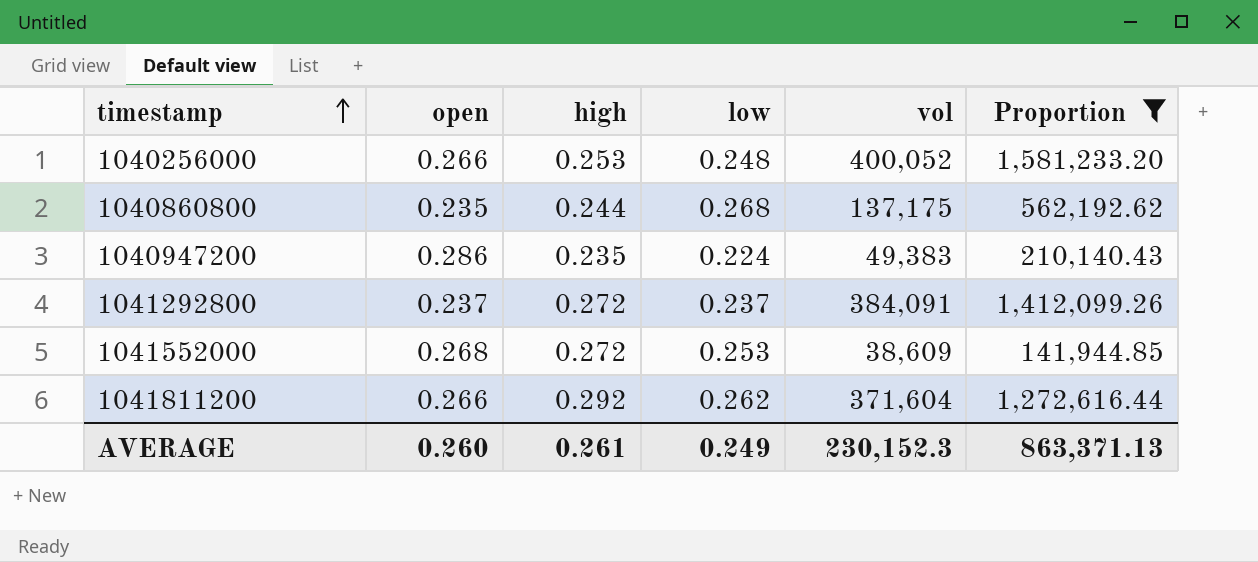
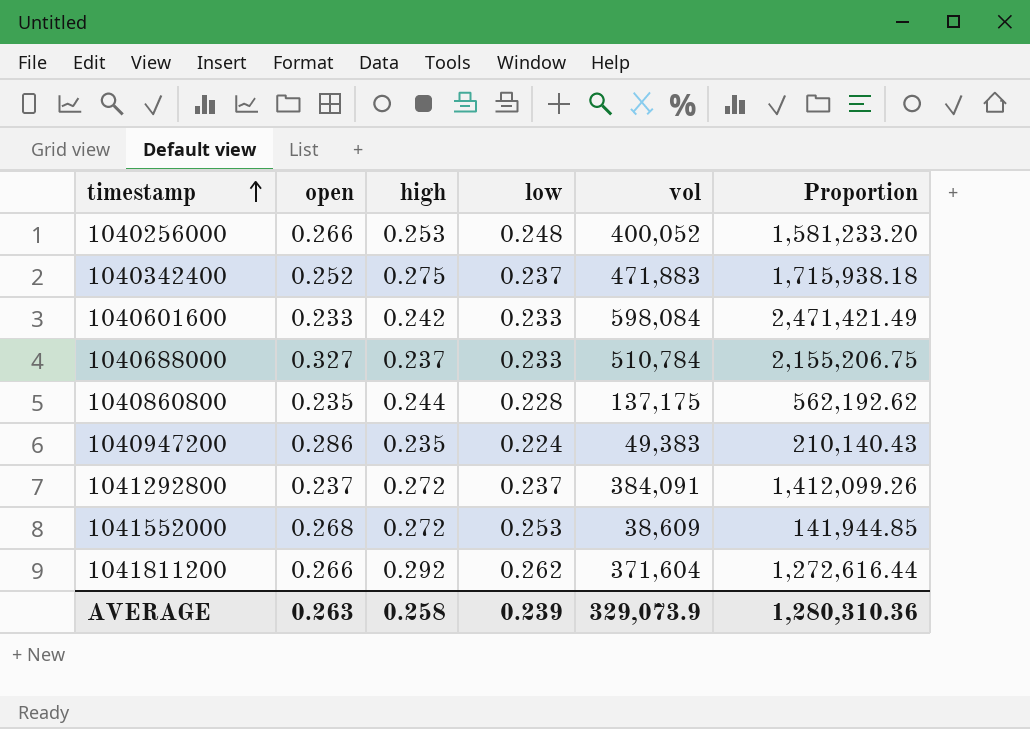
filter: Proportion <= 1,581,233.20 -> none
1040860800 | low: 0.268 -> 0.228
AVERAGE | open: 0.260 -> 0.263
AVERAGE | high: 0.261 -> 0.258
AVERAGE | low: 0.249 -> 0.239
AVERAGE | vol: 230,152.3 -> 329,073.9
AVERAGE | Proportion: 863,371.13 -> 1,280,310.36

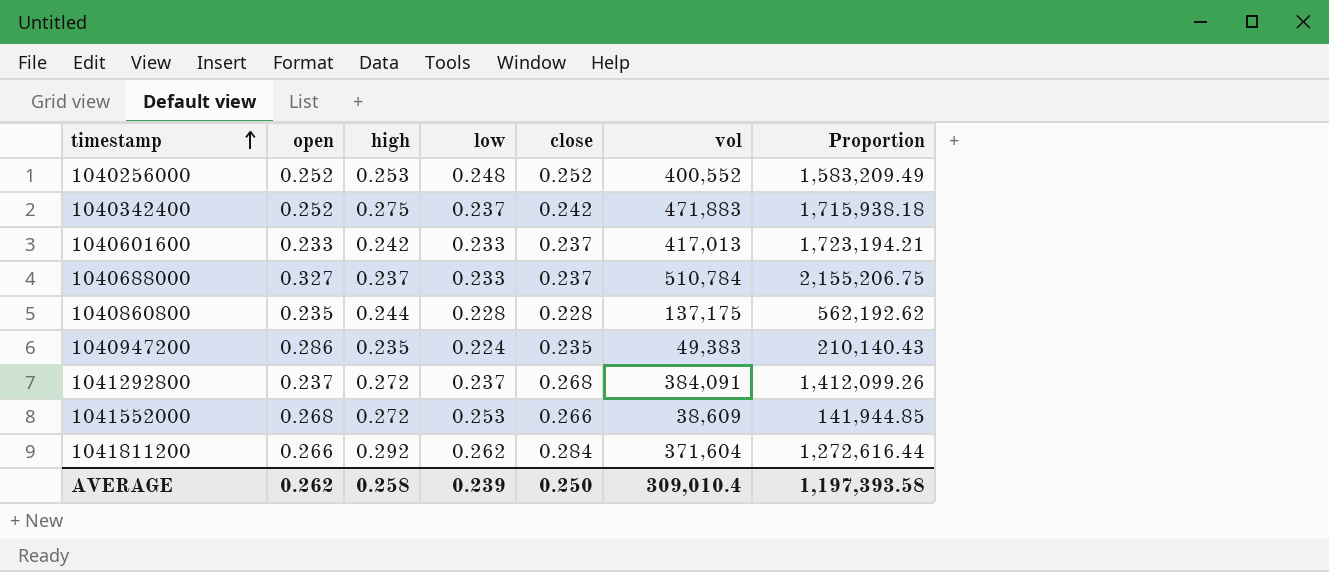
column close | position: none -> 5
1040256000 | open: 0.266 -> 0.252
1040256000 | vol: 400,052 -> 400,552
1040256000 | Proportion: 1,581,233.20 -> 1,583,209.49
1040601600 | vol: 598,084 -> 417,013
1040601600 | Proportion: 2,471,421.49 -> 1,723,194.21
AVERAGE | open: 0.263 -> 0.262
AVERAGE | vol: 329,073.9 -> 309,010.4
AVERAGE | Proportion: 1,280,310.36 -> 1,197,393.58

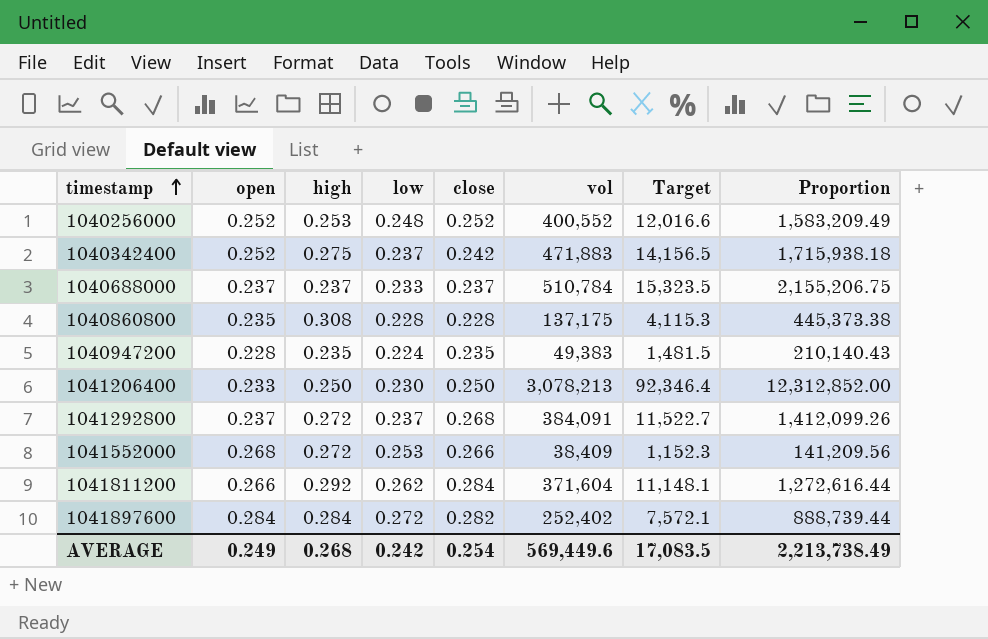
column Target | formula: none -> [vol] * 0.03
row 1040601600: 0.233 | 0.242 | 0.233 | 0.237 | 417,013 | 1,723,194.21 -> none
1040688000 | open: 0.327 -> 0.237
1040860800 | high: 0.244 -> 0.308
1040860800 | Proportion: 562,192.62 -> 445,373.38
1040947200 | open: 0.286 -> 0.228
row 1041206400: none -> 0.233 | 0.250 | 0.230 | 0.250 | 3,078,213 | 92,346.4 | 12,312,852.00
1041552000 | vol: 38,609 -> 38,409
1041552000 | Proportion: 141,944.85 -> 141,209.56
row 1041897600: none -> 0.284 | 0.284 | 0.272 | 0.282 | 252,402 | 7,572.1 | 888,739.44
AVERAGE | open: 0.262 -> 0.249
AVERAGE | high: 0.258 -> 0.268
AVERAGE | low: 0.239 -> 0.242
AVERAGE | close: 0.250 -> 0.254
AVERAGE | vol: 309,010.4 -> 569,449.6
AVERAGE | Proportion: 1,197,393.58 -> 2,213,738.49

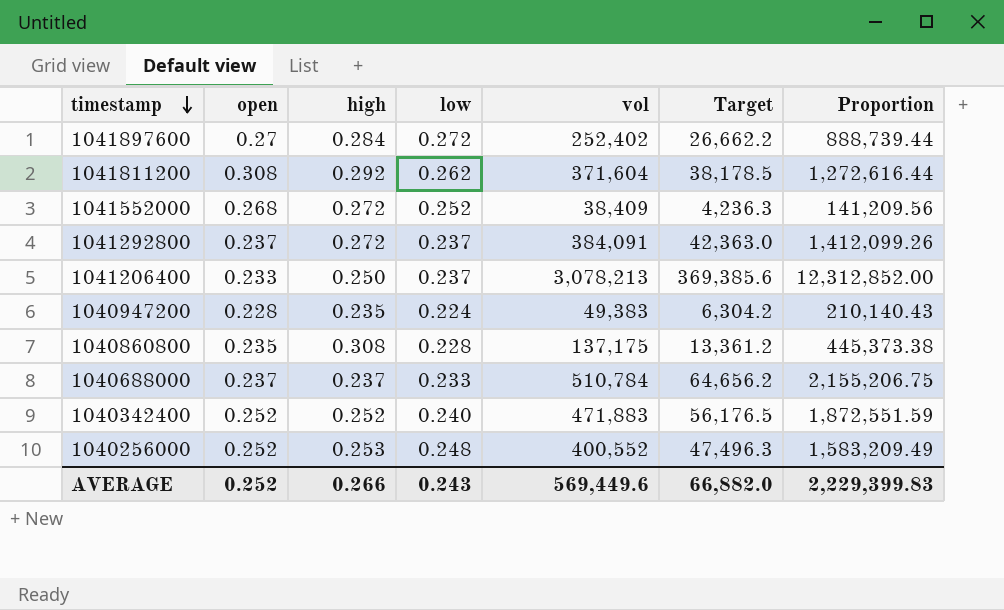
row order: timestamp ascending -> timestamp descending
column close | position: 5 -> none
column Target | formula: [vol] * 0.03 -> [Proportion] * 0.03
1041897600 | open: 0.284 -> 0.27
1041811200 | open: 0.266 -> 0.308
1041552000 | low: 0.253 -> 0.252
1041206400 | low: 0.230 -> 0.237
1040342400 | high: 0.275 -> 0.252
1040342400 | low: 0.237 -> 0.240
1040342400 | Proportion: 1,715,938.18 -> 1,872,551.59
AVERAGE | open: 0.249 -> 0.252
AVERAGE | high: 0.268 -> 0.266
AVERAGE | low: 0.242 -> 0.243
AVERAGE | Target: 17,083.5 -> 66,882.0
AVERAGE | Proportion: 2,213,738.49 -> 2,229,399.83

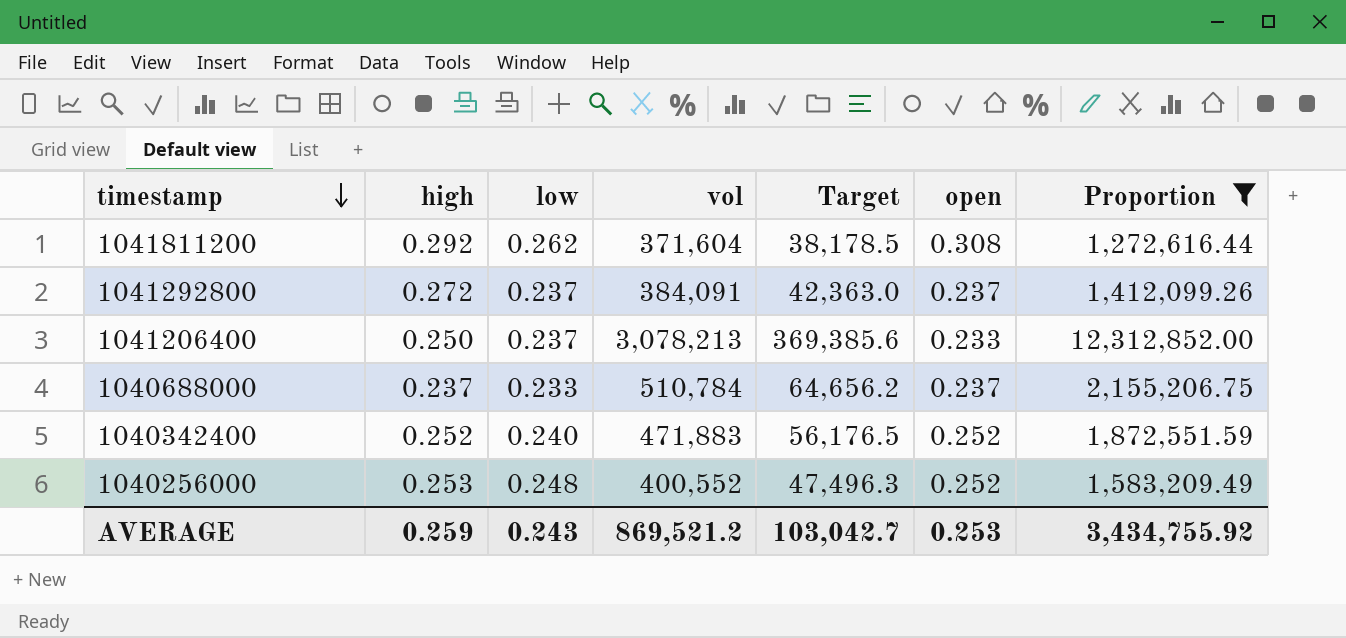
filter: none -> Proportion >= 1,272,616.44
column open | position: 2 -> 6
AVERAGE | high: 0.266 -> 0.259
AVERAGE | vol: 569,449.6 -> 869,521.2
AVERAGE | Target: 66,882.0 -> 103,042.7
AVERAGE | open: 0.252 -> 0.253
AVERAGE | Proportion: 2,229,399.83 -> 3,434,755.92

